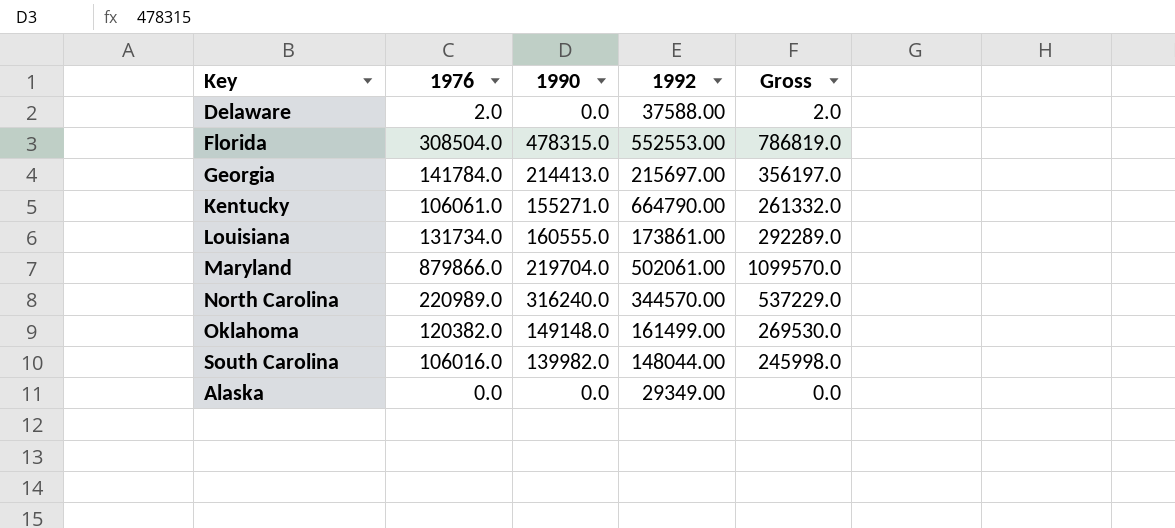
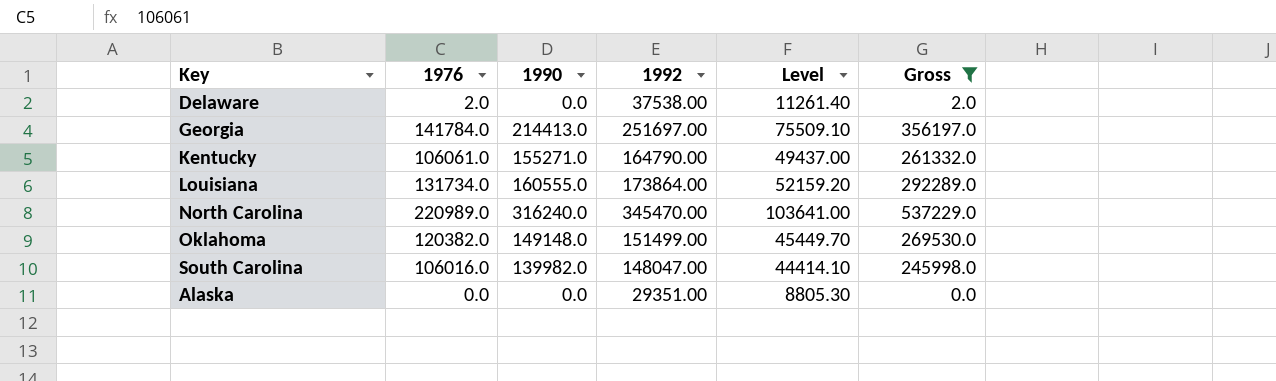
filter: none -> Gross <= 537229.0
column Level | formula: none -> [1992] * 0.3
Delaware | 1992: 37588.00 -> 37538.00
Georgia | 1992: 215697.00 -> 251697.00
Kentucky | 1992: 664790.00 -> 164790.00
Louisiana | 1992: 173861.00 -> 173864.00
North Carolina | 1992: 344570.00 -> 345470.00
Oklahoma | 1992: 161499.00 -> 151499.00
South Carolina | 1992: 148044.00 -> 148047.00
Alaska | 1992: 29349.00 -> 29351.00

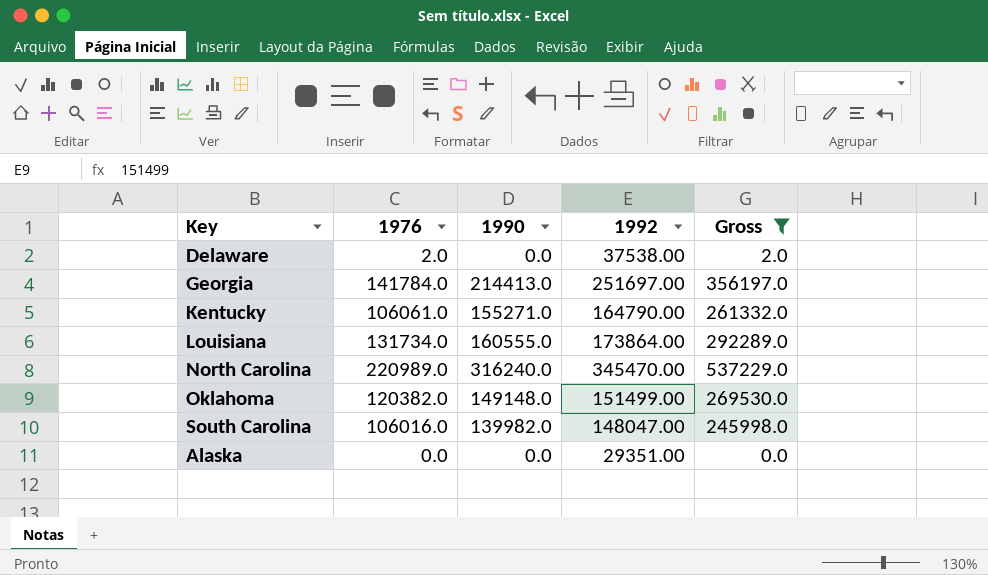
column Level | formula: [1992] * 0.3 -> none

